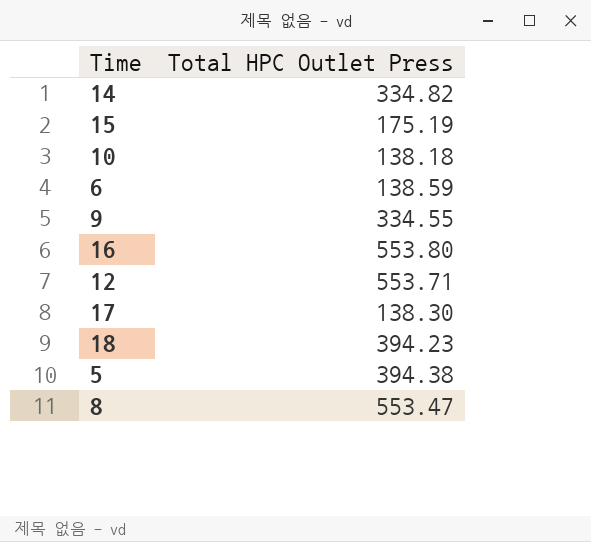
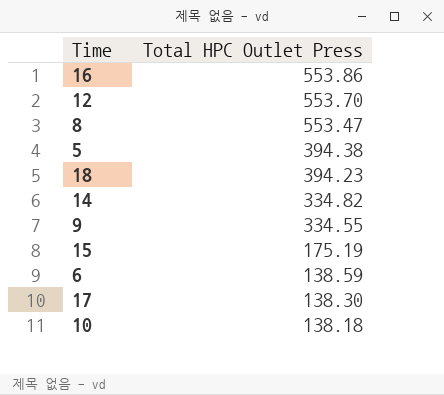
row order: none -> Total HPC Outlet Press descending
16 | Total HPC Outlet Press: 553.80 -> 553.86
12 | Total HPC Outlet Press: 553.71 -> 553.70

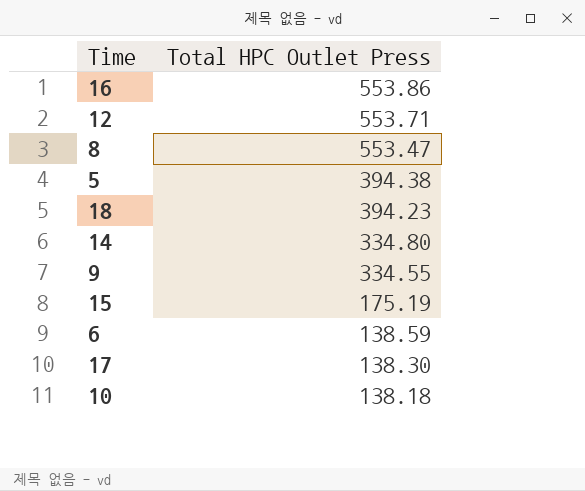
12 | Total HPC Outlet Press: 553.70 -> 553.71
14 | Total HPC Outlet Press: 334.82 -> 334.80

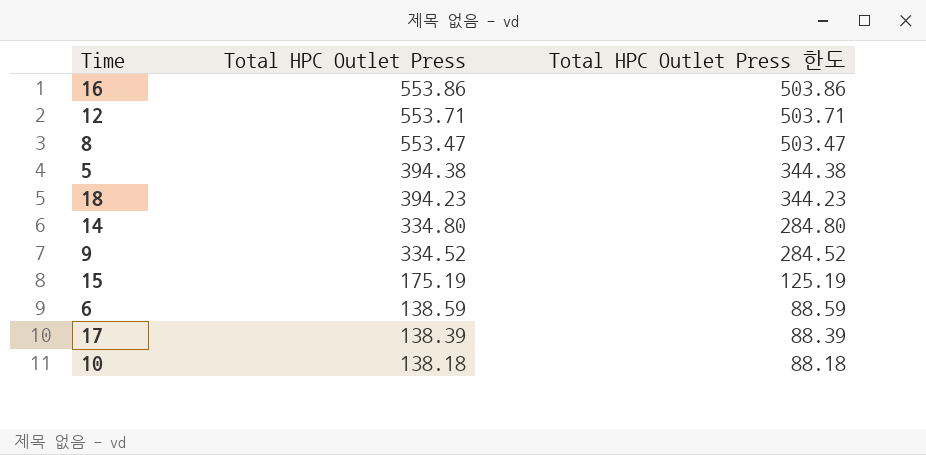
column Total HPC Outlet Press 한도 | formula: none -> [Total HPC Outlet Press] - 50
9 | Total HPC Outlet Press: 334.55 -> 334.52
17 | Total HPC Outlet Press: 138.30 -> 138.39

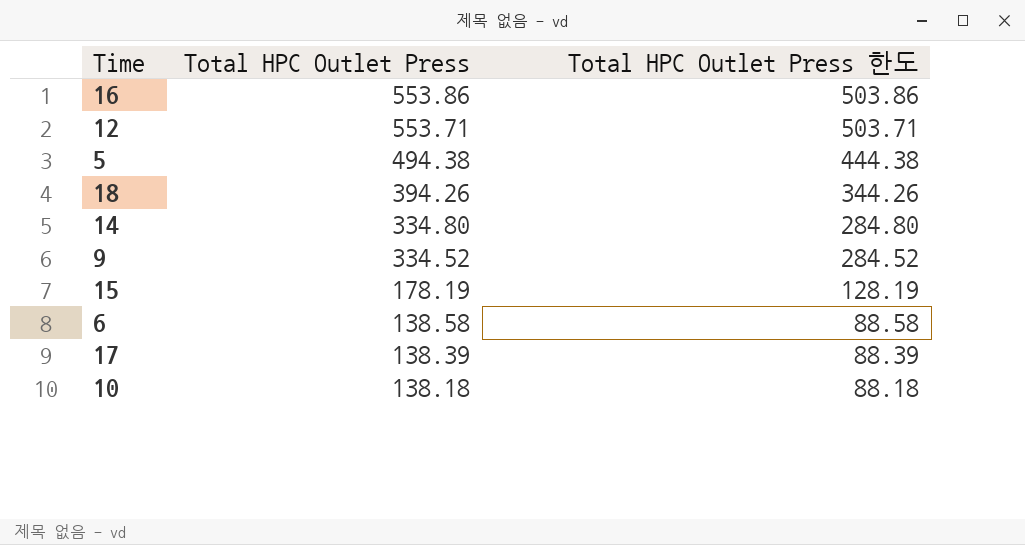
row 8: 553.47 | 503.47 -> none
5 | Total HPC Outlet Press: 394.38 -> 494.38
5 | Total HPC Outlet Press 한도: 344.38 -> 444.38
18 | Total HPC Outlet Press: 394.23 -> 394.26
18 | Total HPC Outlet Press 한도: 344.23 -> 344.26
15 | Total HPC Outlet Press: 175.19 -> 178.19
15 | Total HPC Outlet Press 한도: 125.19 -> 128.19
6 | Total HPC Outlet Press: 138.59 -> 138.58
6 | Total HPC Outlet Press 한도: 88.59 -> 88.58

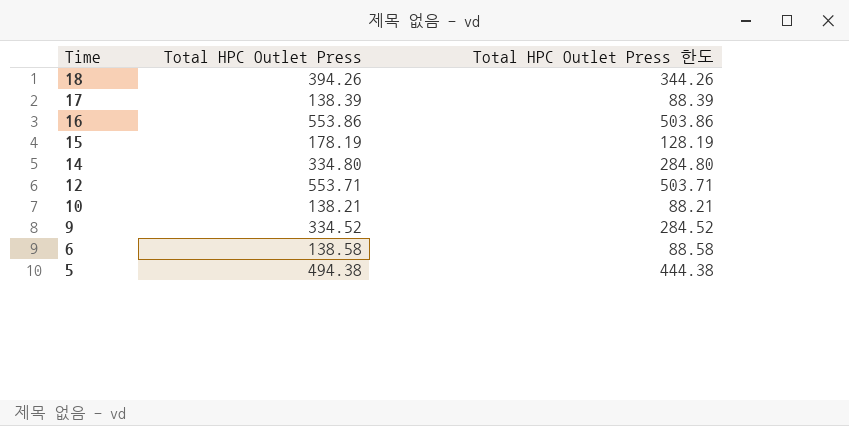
row order: Total HPC Outlet Press descending -> Time descending
10 | Total HPC Outlet Press: 138.18 -> 138.21
10 | Total HPC Outlet Press 한도: 88.18 -> 88.21

